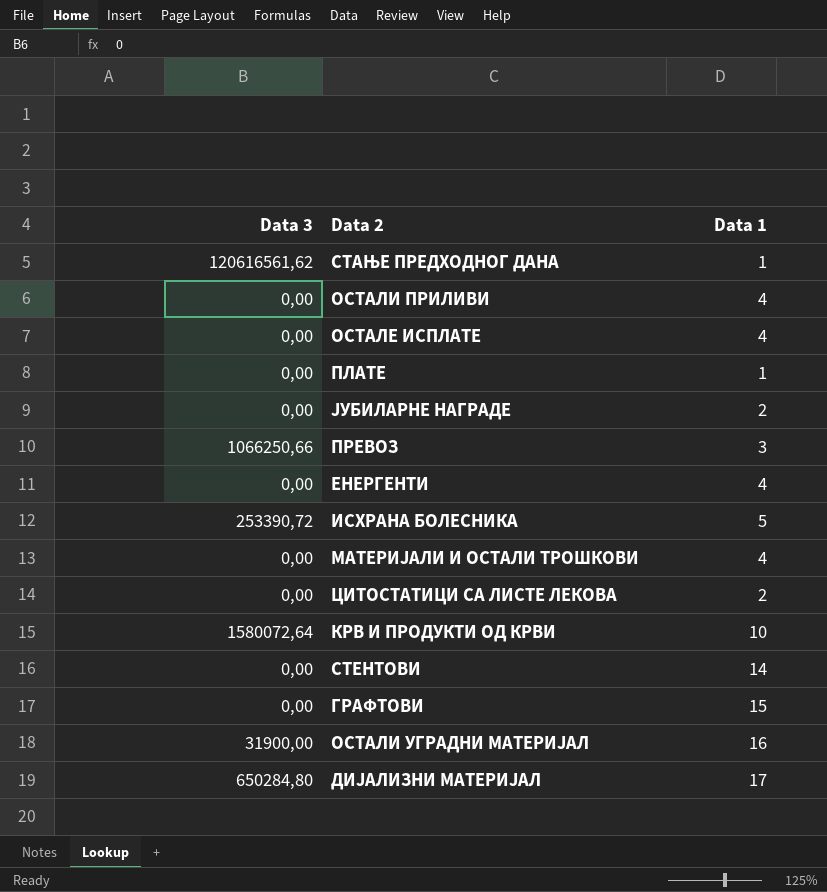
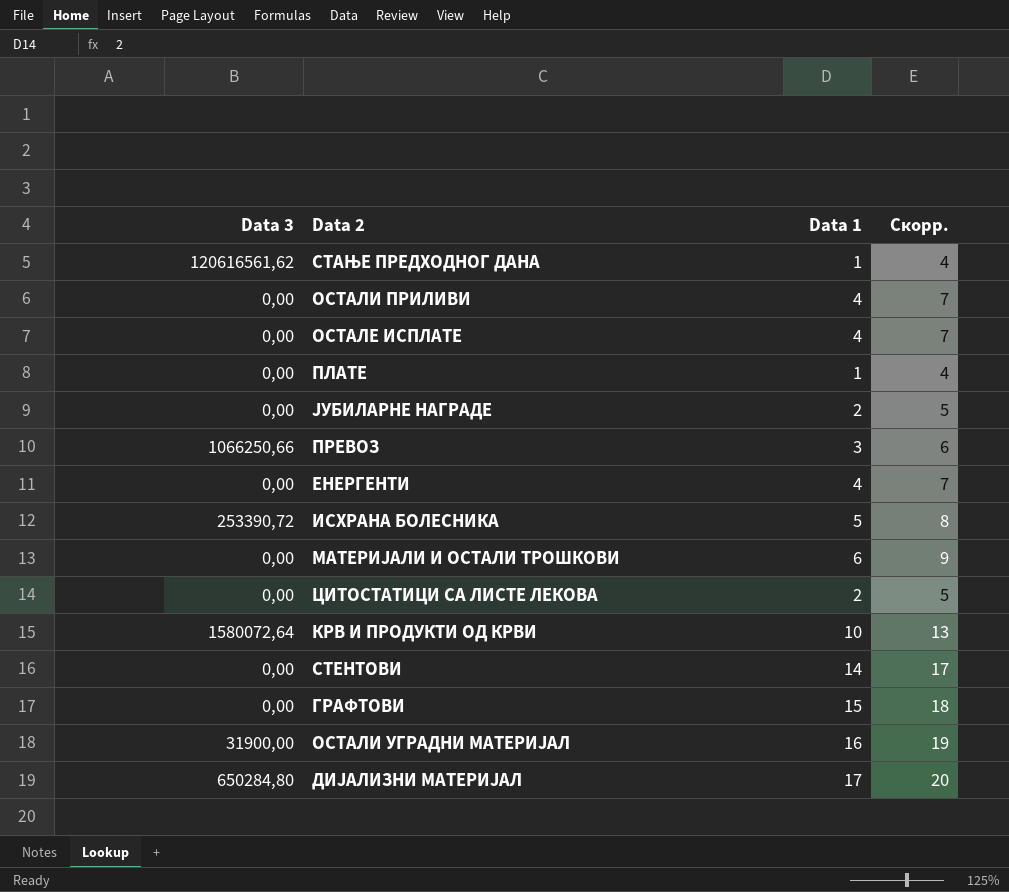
column Скорр. | formula: none -> [Data 1] + 3
МАТЕРИЈАЛИ И ОСТАЛИ ТРОШКОВИ | Data 1: 4 -> 6

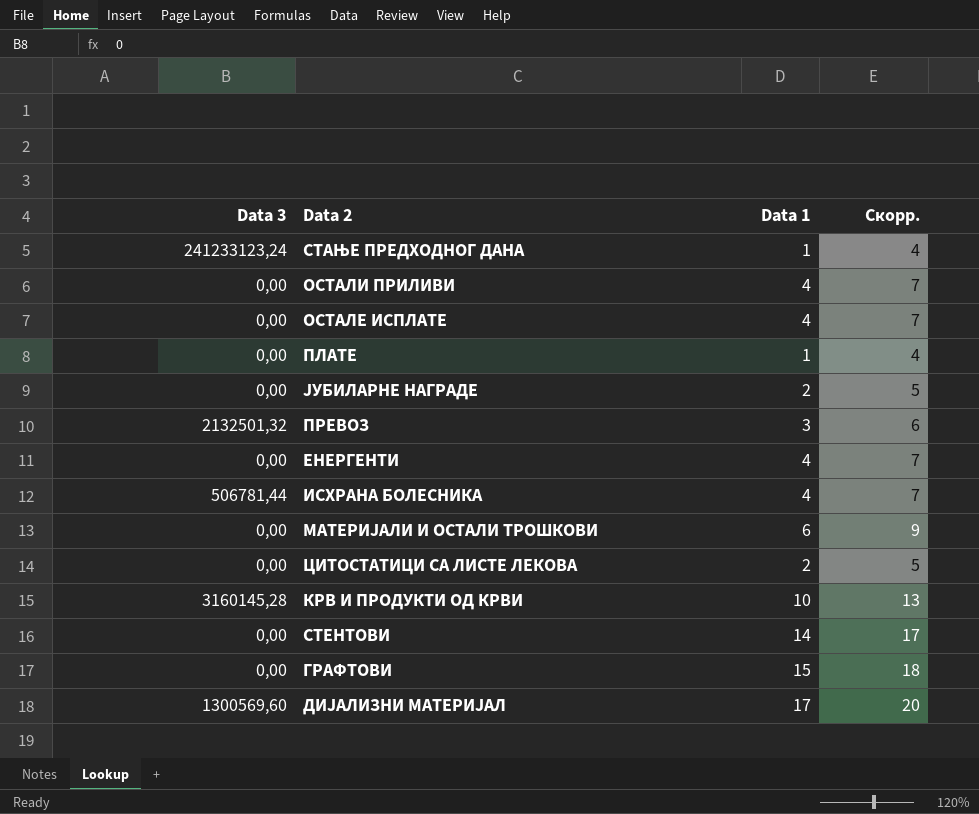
row ОСТАЛИ УГРАДНИ МАТЕРИЈАЛ: 31900,00 | 16 | 19 -> none
СТАЊЕ ПРЕДХОДНОГ ДАНА | Data 3: 120616561,62 -> 241233123,24
ПРЕВОЗ | Data 3: 1066250,66 -> 2132501,32
ИСХРАНА БОЛЕСНИКА | Data 3: 253390,72 -> 506781,44
ИСХРАНА БОЛЕСНИКА | Data 1: 5 -> 4
ИСХРАНА БОЛЕСНИКА | Скорр.: 8 -> 7
КРВ И ПРОДУКТИ ОД КРВИ | Data 3: 1580072,64 -> 3160145,28
ДИЈАЛИЗНИ МАТЕРИЈАЛ | Data 3: 650284,80 -> 1300569,60

